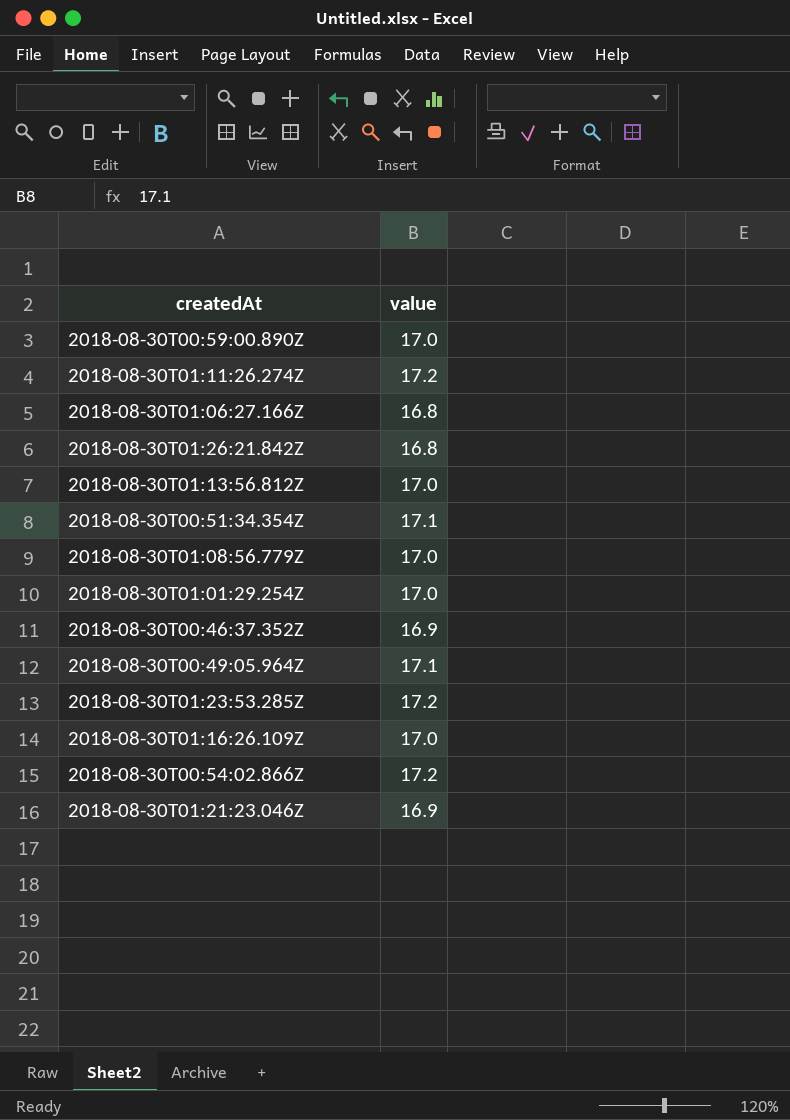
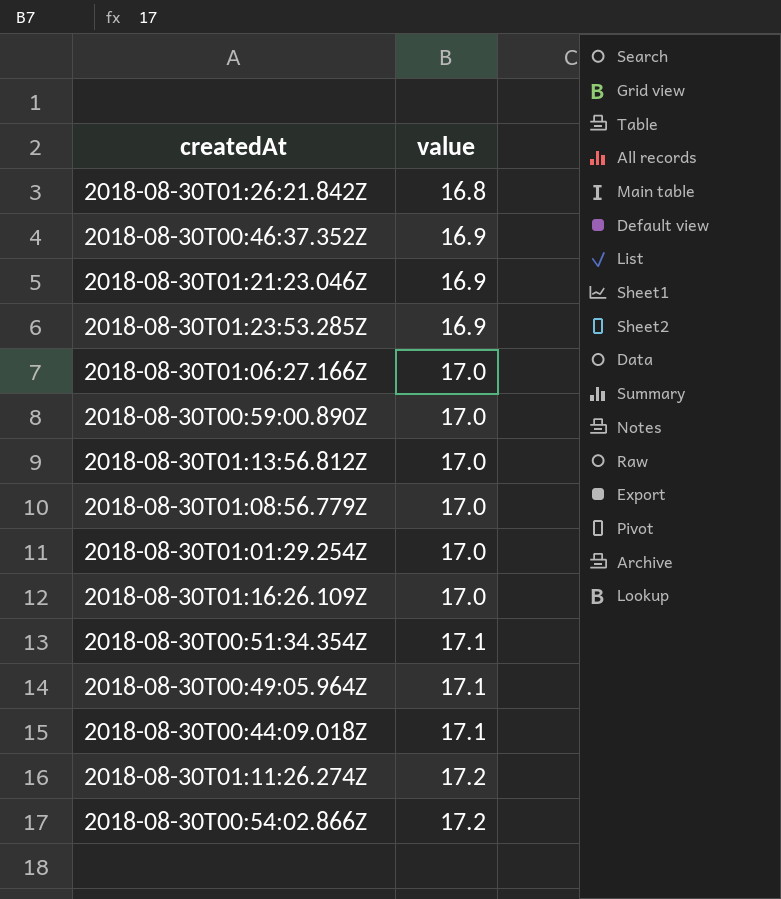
row order: none -> value ascending
2018-08-30T01:23:53.285Z | value: 17.2 -> 16.9
2018-08-30T01:06:27.166Z | value: 16.8 -> 17.0
row 2018-08-30T00:44:09.018Z: none -> 17.1

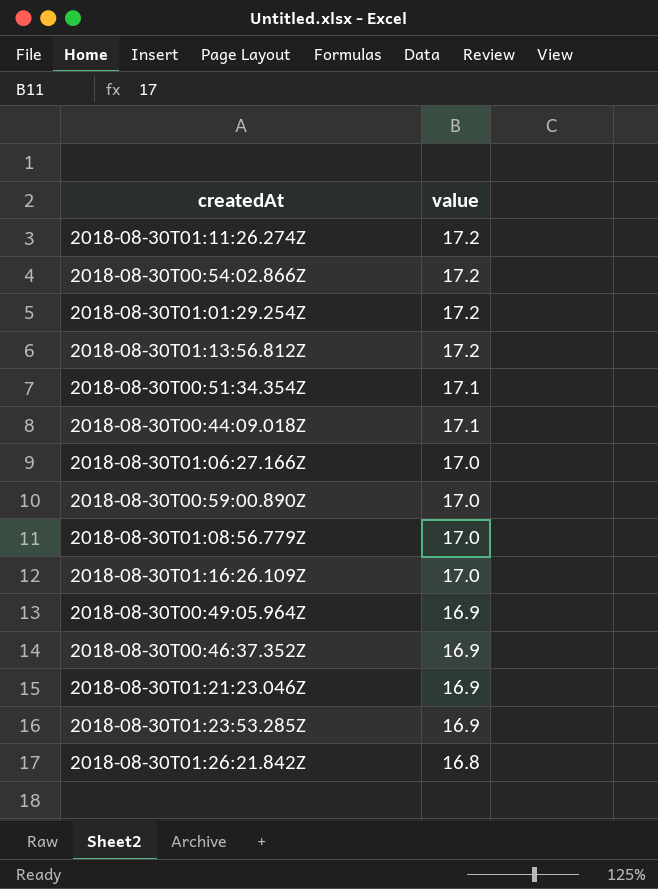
row order: value ascending -> value descending
2018-08-30T01:01:29.254Z | value: 17.0 -> 17.2
2018-08-30T01:13:56.812Z | value: 17.0 -> 17.2
2018-08-30T00:49:05.964Z | value: 17.1 -> 16.9

